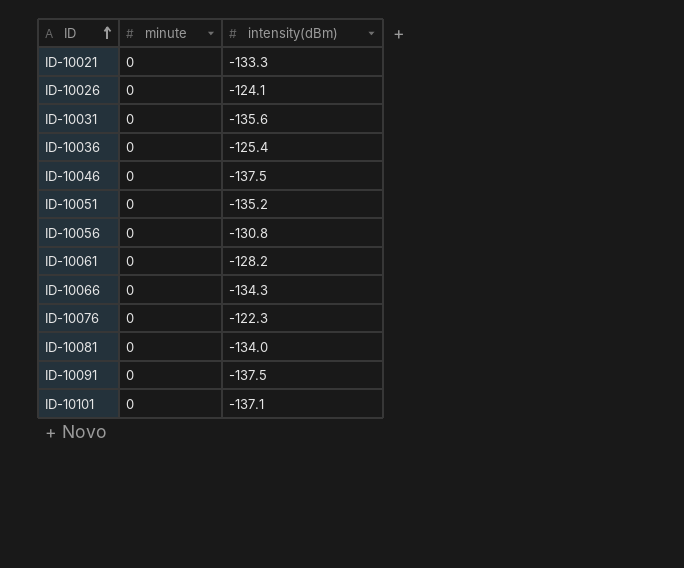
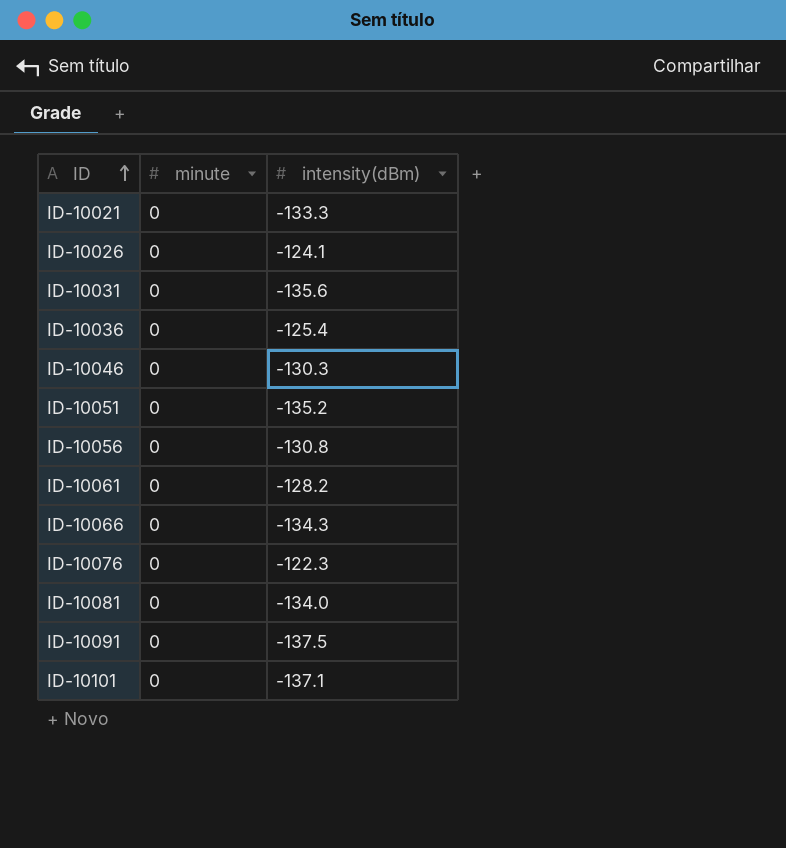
ID-10046 | intensity(dBm): -137.5 -> -130.3

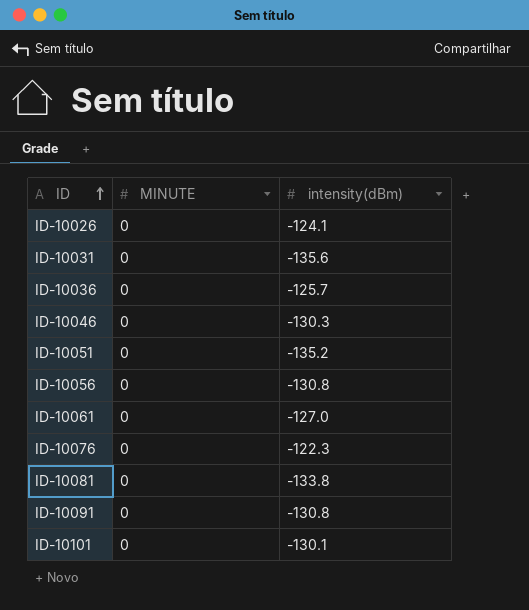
column name: minute -> MINUTE
row ID-10021: 0 | -133.3 -> none
row ID-10066: 0 | -134.3 -> none
ID-10036 | intensity(dBm): -125.4 -> -125.7
ID-10061 | intensity(dBm): -128.2 -> -127.0
ID-10081 | intensity(dBm): -134.0 -> -133.8
ID-10091 | intensity(dBm): -137.5 -> -130.8
ID-10101 | intensity(dBm): -137.1 -> -130.1

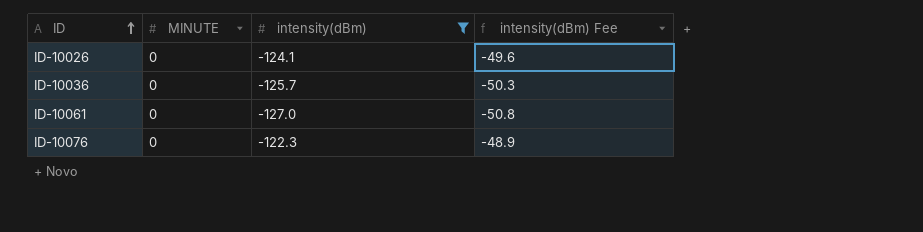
filter: none -> intensity(dBm) >= -127.0
column intensity(dBm) Fee | formula: none -> [intensity(dBm)] * 0.4

